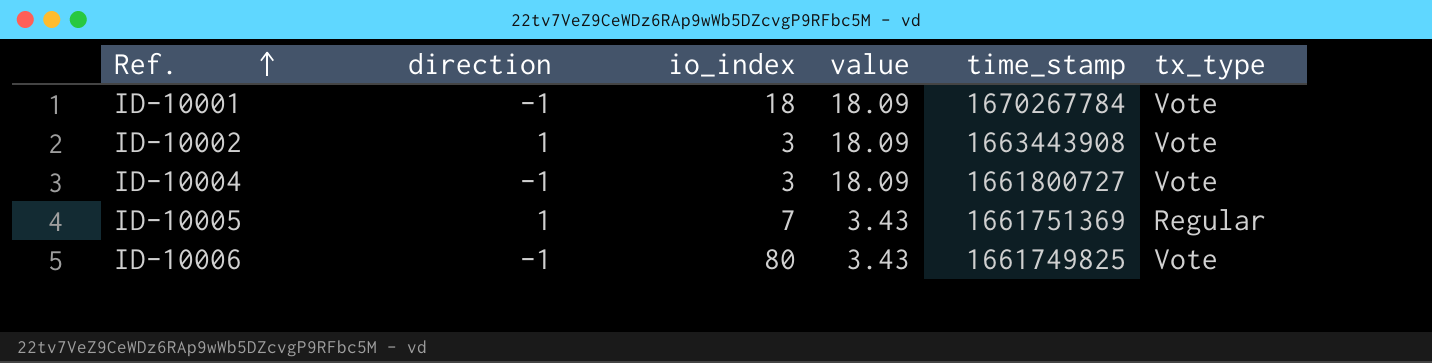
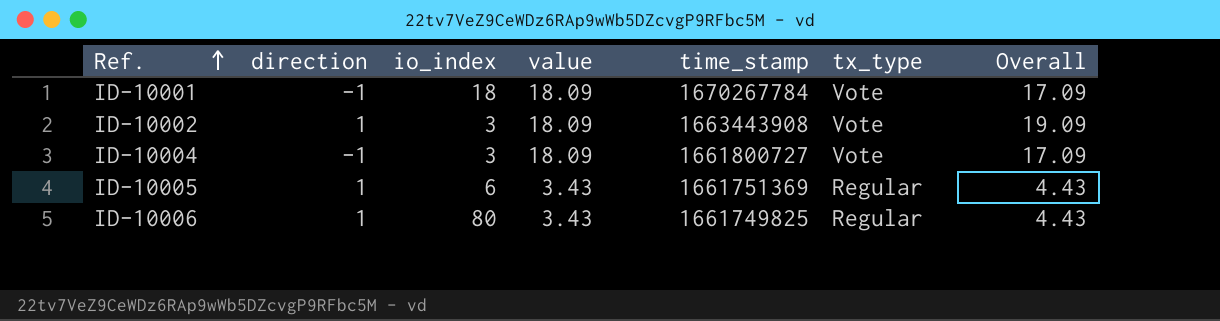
column Overall | formula: none -> [direction] + [value]
ID-10005 | io_index: 7 -> 6
ID-10006 | direction: -1 -> 1
ID-10006 | tx_type: Vote -> Regular

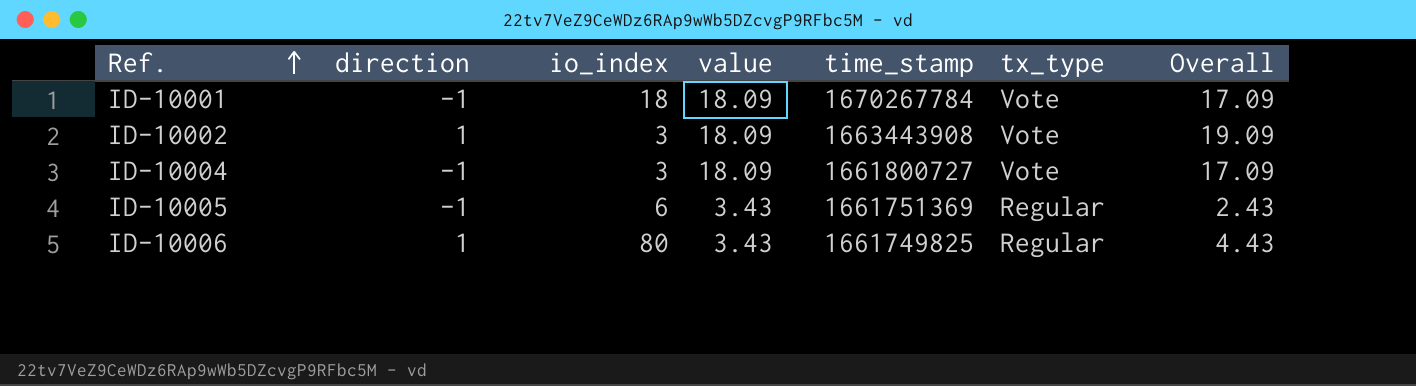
ID-10005 | direction: 1 -> -1
ID-10005 | Overall: 4.43 -> 2.43

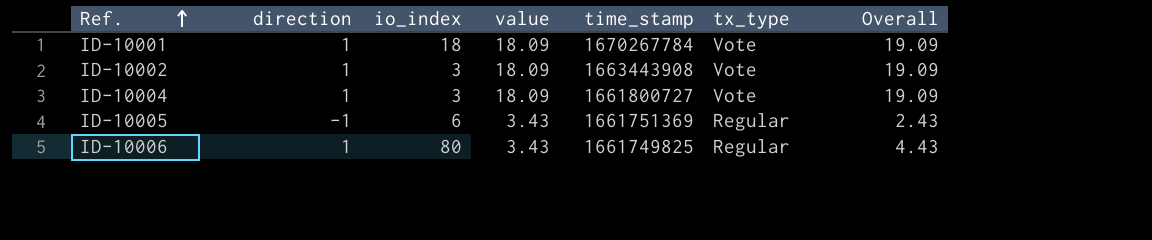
ID-10001 | direction: -1 -> 1
ID-10001 | Overall: 17.09 -> 19.09
ID-10004 | direction: -1 -> 1
ID-10004 | Overall: 17.09 -> 19.09

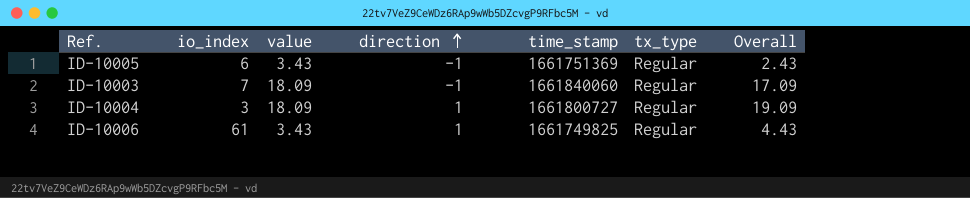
row order: Ref. ascending -> direction ascending
column direction | position: 2 -> 4
row ID-10001: 1 | 18 | 18.09 | 1670267784 | Vote | 19.09 -> none
row ID-10002: 1 | 3 | 18.09 | 1663443908 | Vote | 19.09 -> none
row ID-10003: none -> 7 | 18.09 | -1 | 1661840060 | Regular | 17.09
ID-10004 | tx_type: Vote -> Regular
ID-10006 | io_index: 80 -> 61

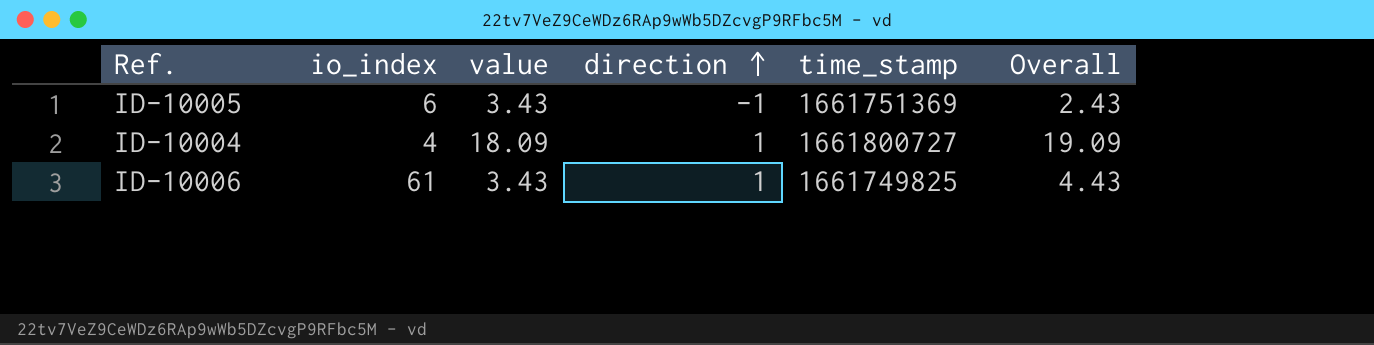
column tx_type | position: 6 -> none
row ID-10003: 7 | 18.09 | -1 | 1661840060 | Regular | 17.09 -> none
ID-10004 | io_index: 3 -> 4

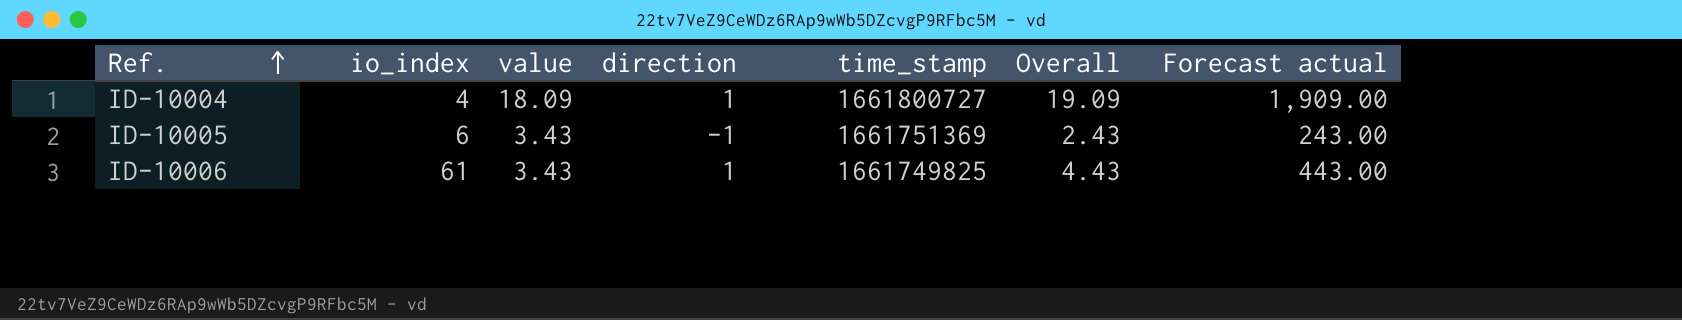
row order: direction ascending -> Ref. ascending
column Forecast actual | formula: none -> [Overall] * 100

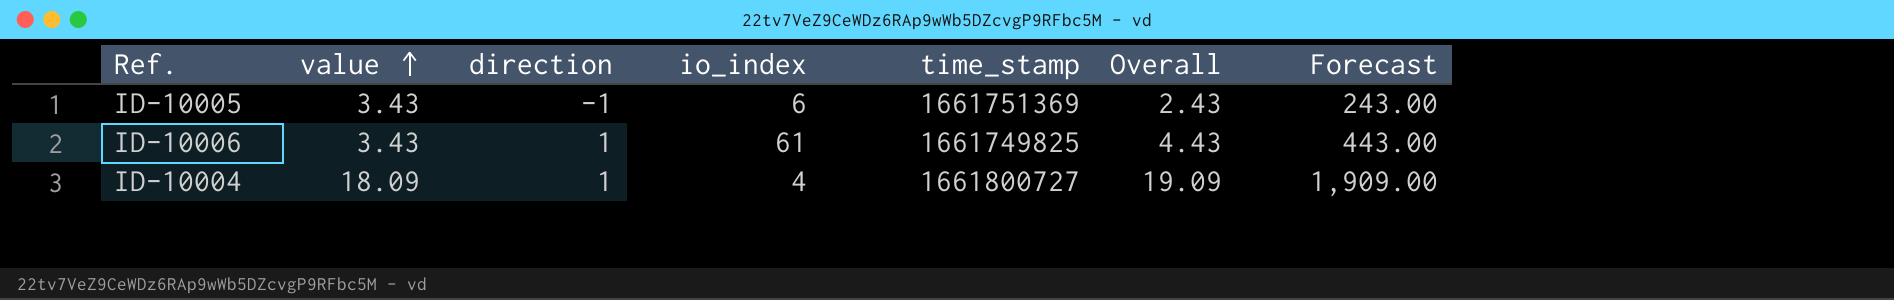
row order: Ref. ascending -> value ascending
column io_index | position: 2 -> 4
column name: Forecast actual -> Forecast

